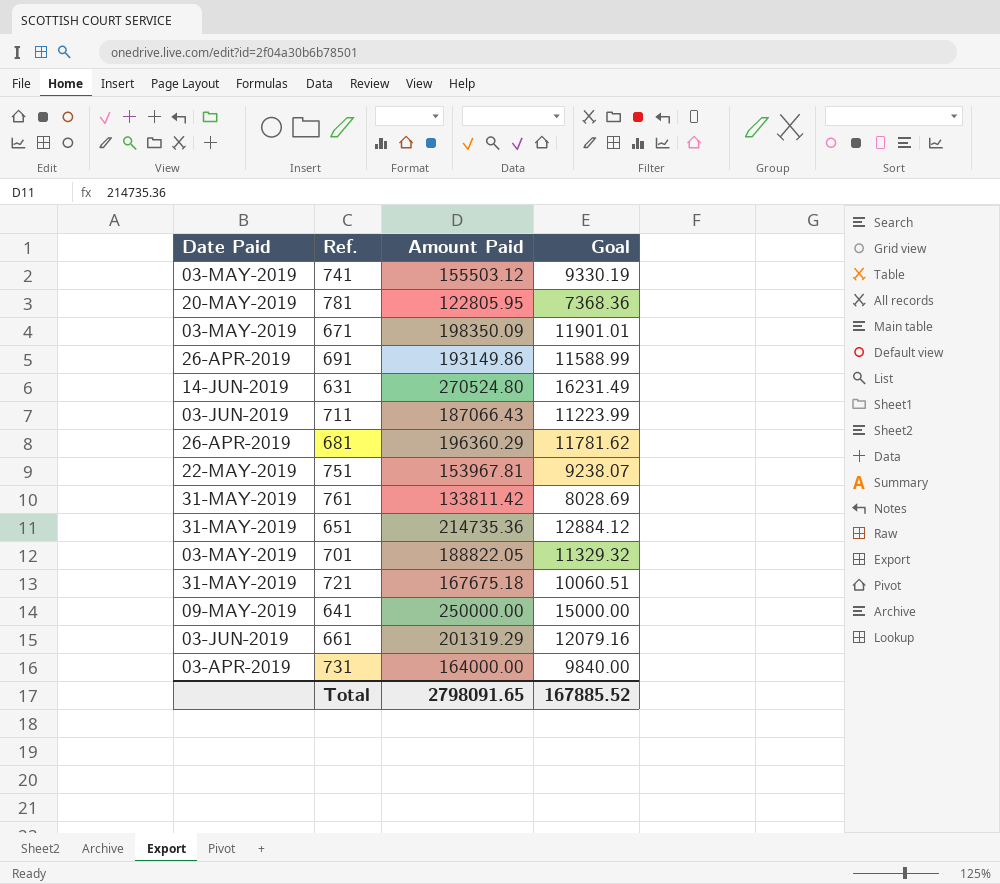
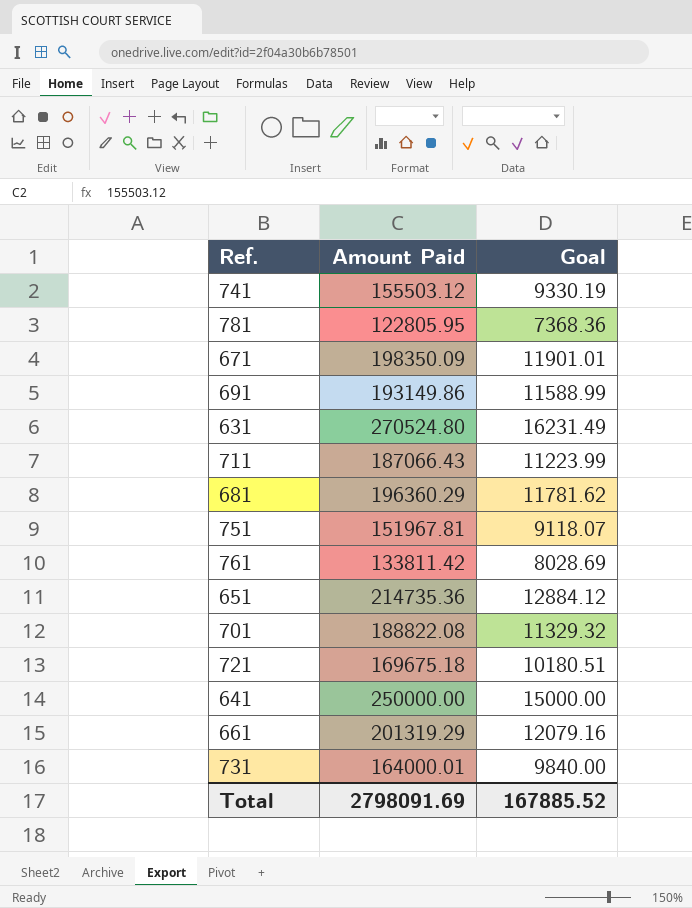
column Date Paid | position: 1 -> none
751 | Amount Paid: 153967.81 -> 151967.81
751 | Goal: 9238.07 -> 9118.07
701 | Amount Paid: 188822.05 -> 188822.08
721 | Amount Paid: 167675.18 -> 169675.18
721 | Goal: 10060.51 -> 10180.51
731 | Amount Paid: 164000.00 -> 164000.01
Total | Amount Paid: 2798091.65 -> 2798091.69

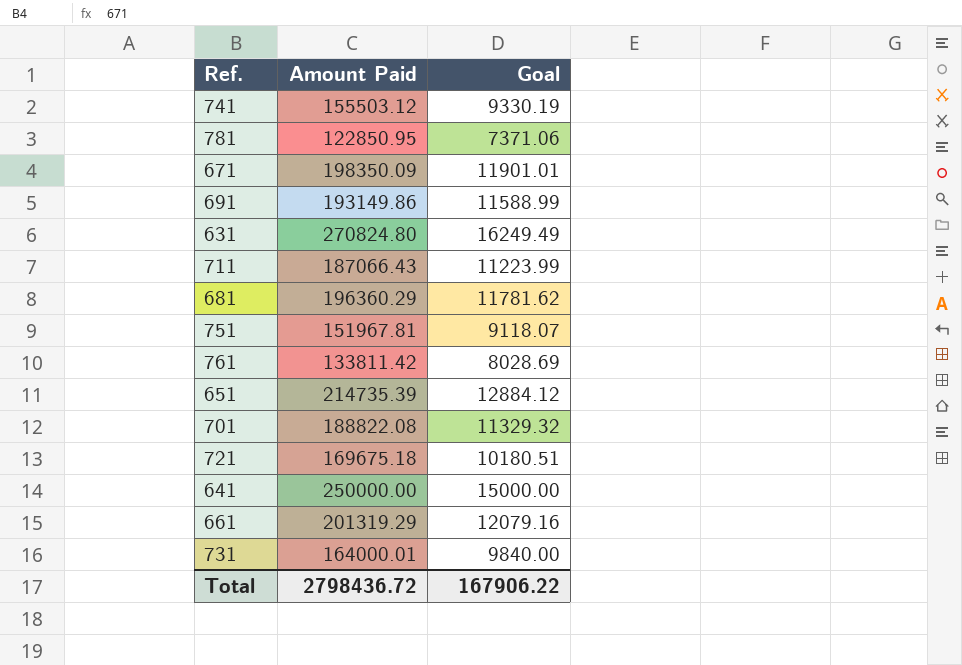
781 | Amount Paid: 122805.95 -> 122850.95
781 | Goal: 7368.36 -> 7371.06
631 | Amount Paid: 270524.80 -> 270824.80
631 | Goal: 16231.49 -> 16249.49
651 | Amount Paid: 214735.36 -> 214735.39
Total | Amount Paid: 2798091.69 -> 2798436.72
Total | Goal: 167885.52 -> 167906.22

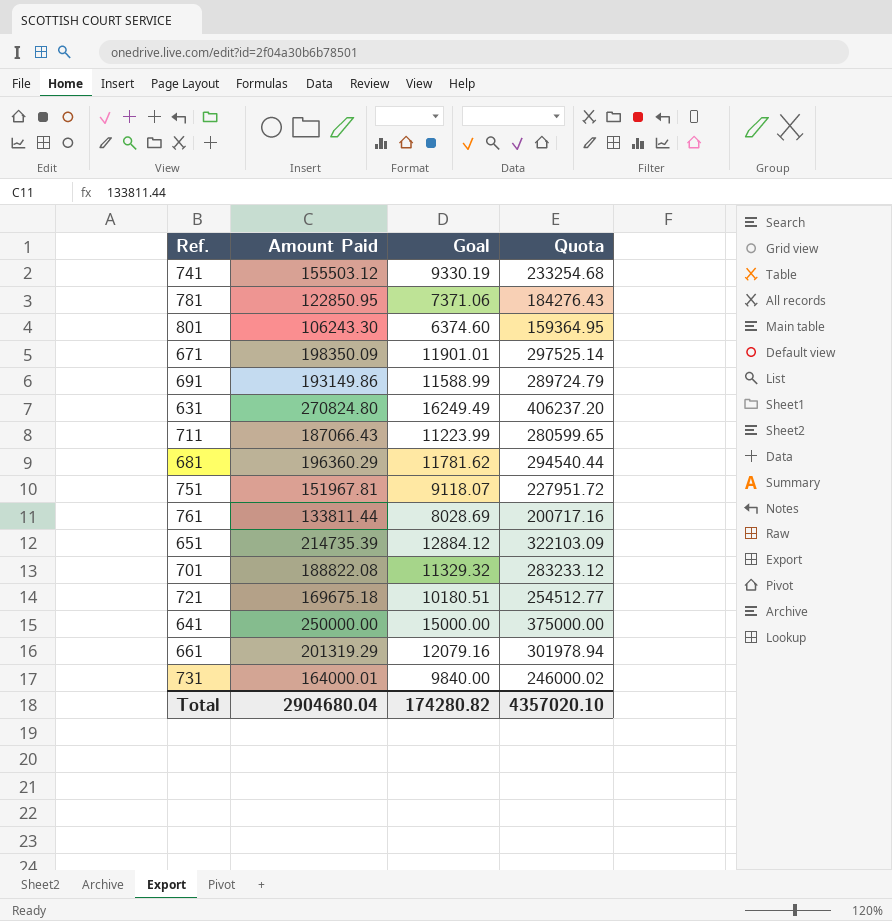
column Quota | formula: none -> [Amount Paid] * 1.5
row 801: none -> 106243.30 | 6374.60 | 159364.95
761 | Amount Paid: 133811.42 -> 133811.44
Total | Amount Paid: 2798436.72 -> 2904680.04
Total | Goal: 167906.22 -> 174280.82

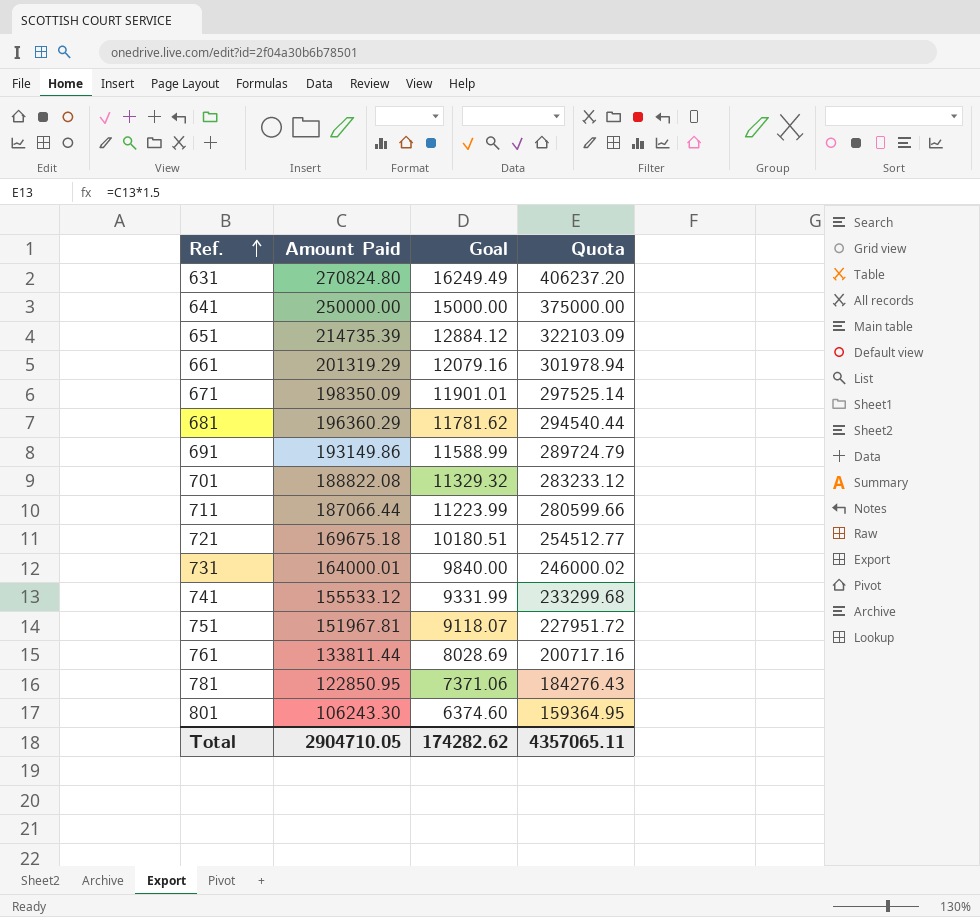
row order: none -> Ref. ascending
711 | Amount Paid: 187066.43 -> 187066.44
711 | Quota: 280599.65 -> 280599.66
741 | Amount Paid: 155503.12 -> 155533.12
741 | Goal: 9330.19 -> 9331.99
741 | Quota: 233254.68 -> 233299.68
Total | Amount Paid: 2904680.04 -> 2904710.05
Total | Goal: 174280.82 -> 174282.62
Total | Quota: 4357020.10 -> 4357065.11

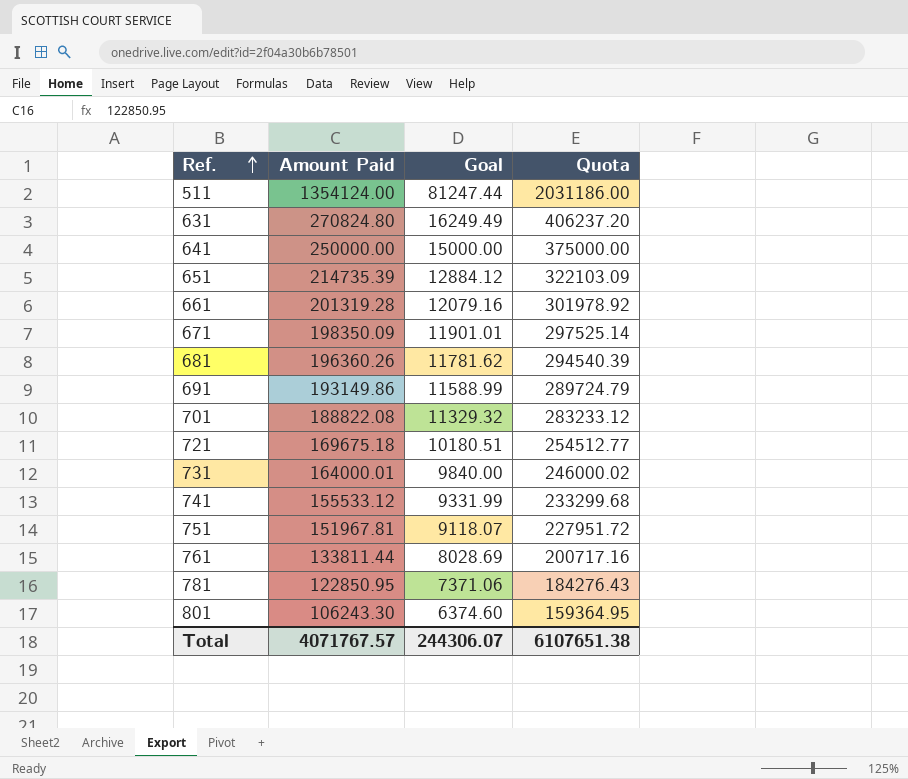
row 711: 187066.44 | 11223.99 | 280599.66 -> none
row 511: none -> 1354124.00 | 81247.44 | 2031186.00
661 | Amount Paid: 201319.29 -> 201319.28
661 | Quota: 301978.94 -> 301978.92
681 | Amount Paid: 196360.29 -> 196360.26
681 | Quota: 294540.44 -> 294540.39
Total | Amount Paid: 2904710.05 -> 4071767.57
Total | Goal: 174282.62 -> 244306.07
Total | Quota: 4357065.11 -> 6107651.38

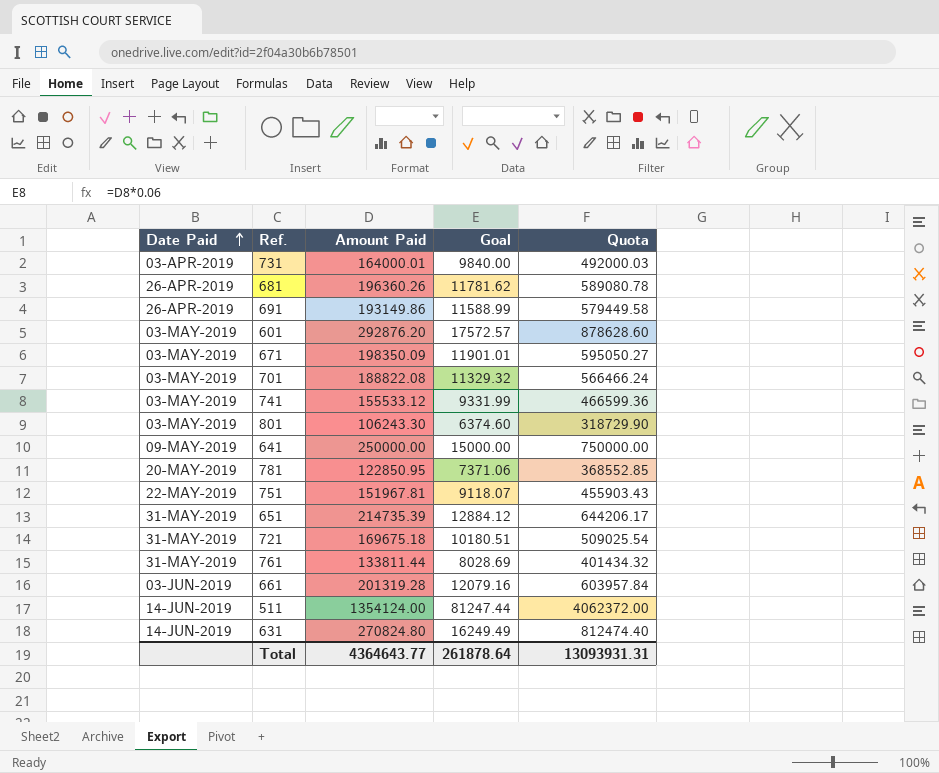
row order: Ref. ascending -> Date Paid ascending
column Date Paid | position: none -> 1
column Quota | formula: [Amount Paid] * 1.5 -> [Amount Paid] * 3
row 601: none -> 03-MAY-2019 | 292876.20 | 17572.57 | 878628.60
Total | Amount Paid: 4071767.57 -> 4364643.77
Total | Goal: 244306.07 -> 261878.64
Total | Quota: 6107651.38 -> 13093931.31

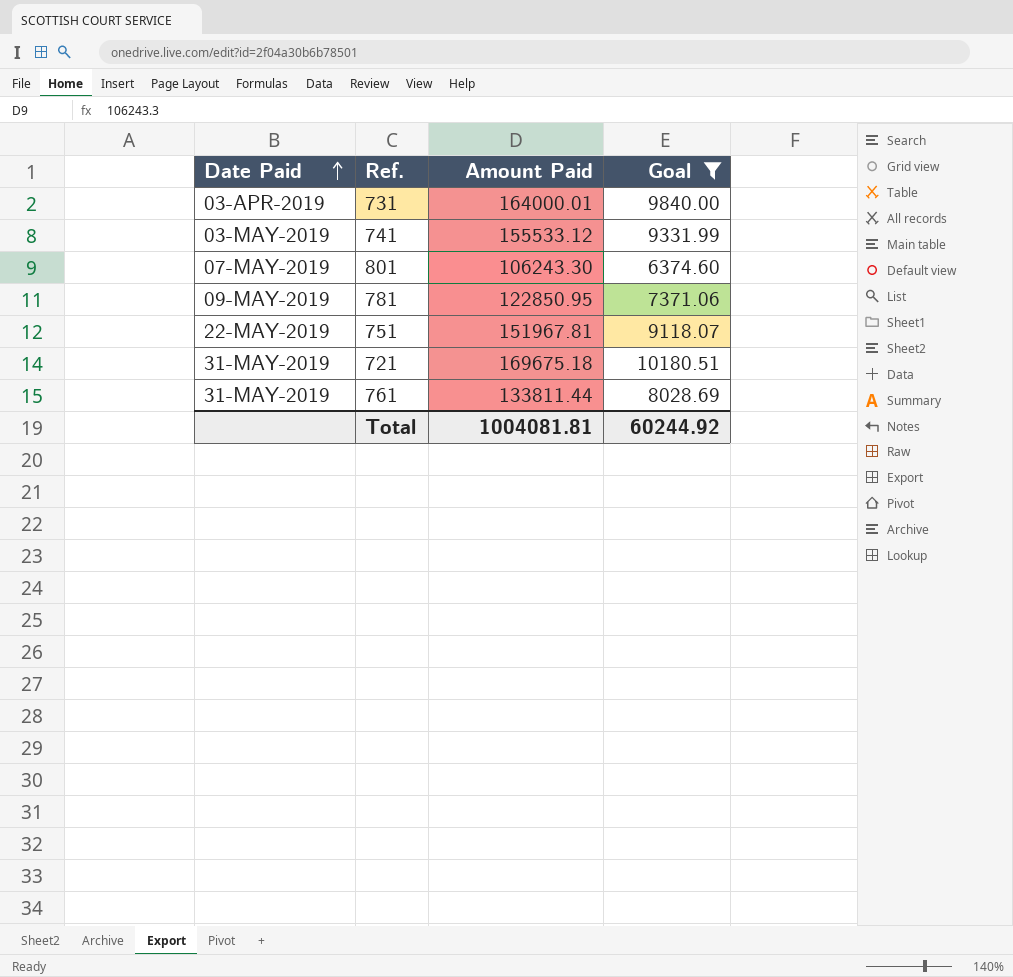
filter: none -> Goal <= 10180.51
column Quota | formula: [Amount Paid] * 3 -> none
801 | Date Paid: 03-MAY-2019 -> 07-MAY-2019
781 | Date Paid: 20-MAY-2019 -> 09-MAY-2019
Total | Amount Paid: 4364643.77 -> 1004081.81
Total | Goal: 261878.64 -> 60244.92

